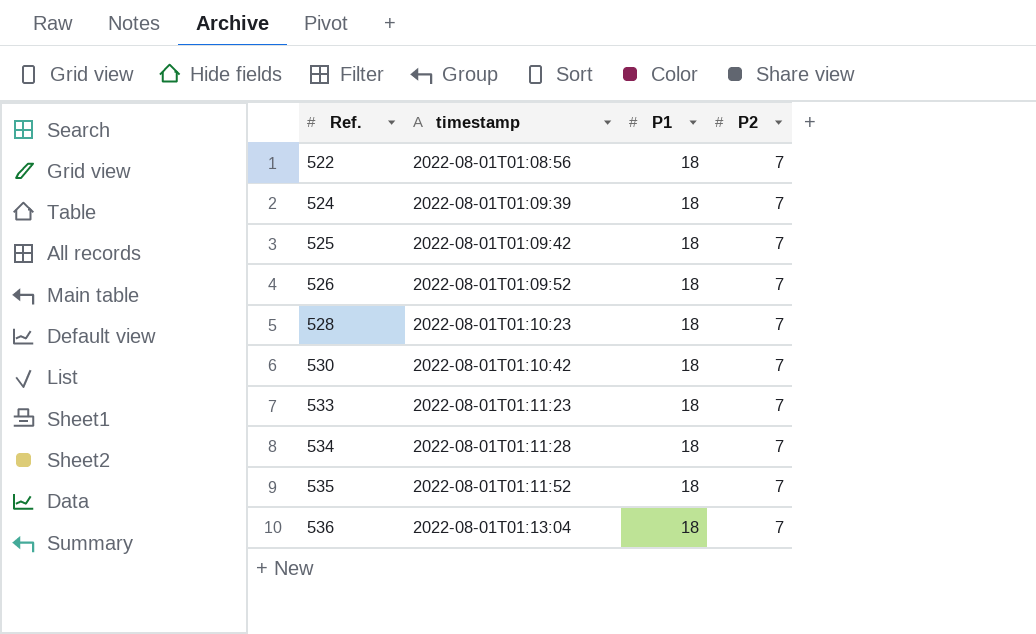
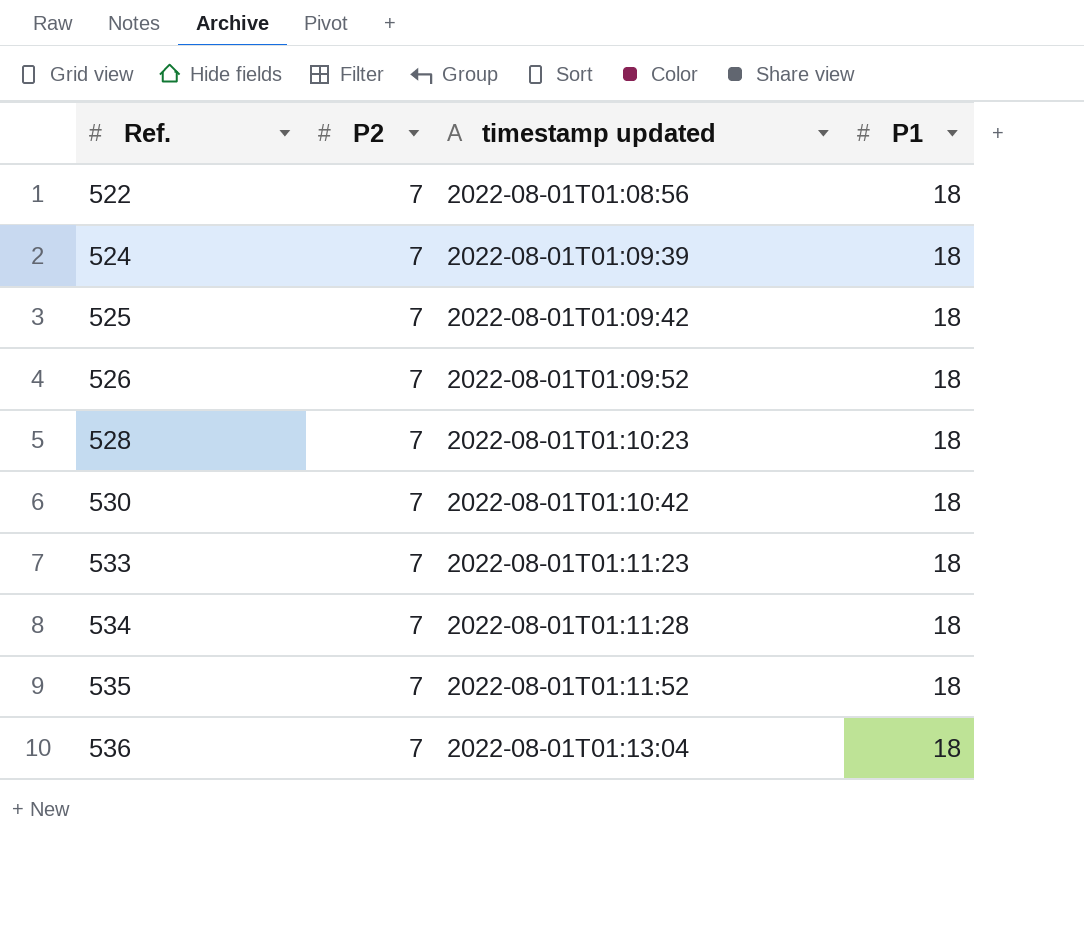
column P2 | position: 4 -> 2
column name: timestamp -> timestamp updated

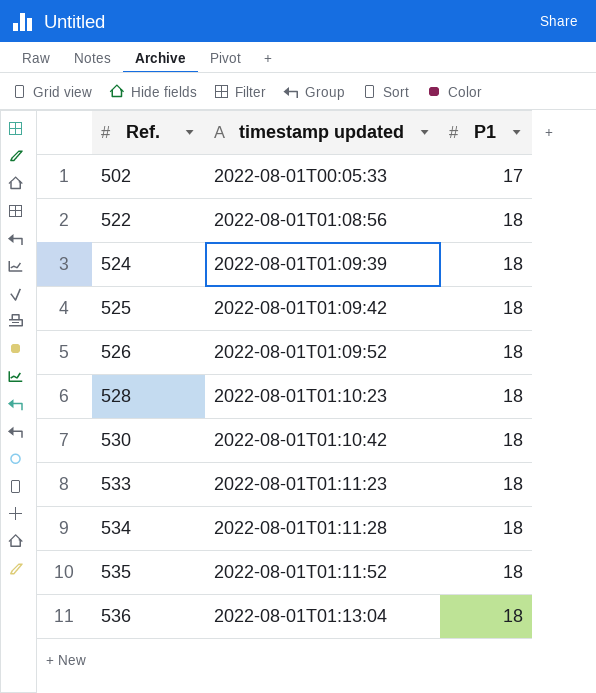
column P2 | position: 2 -> none
row 502: none -> 2022-08-01T00:05:33 | 17

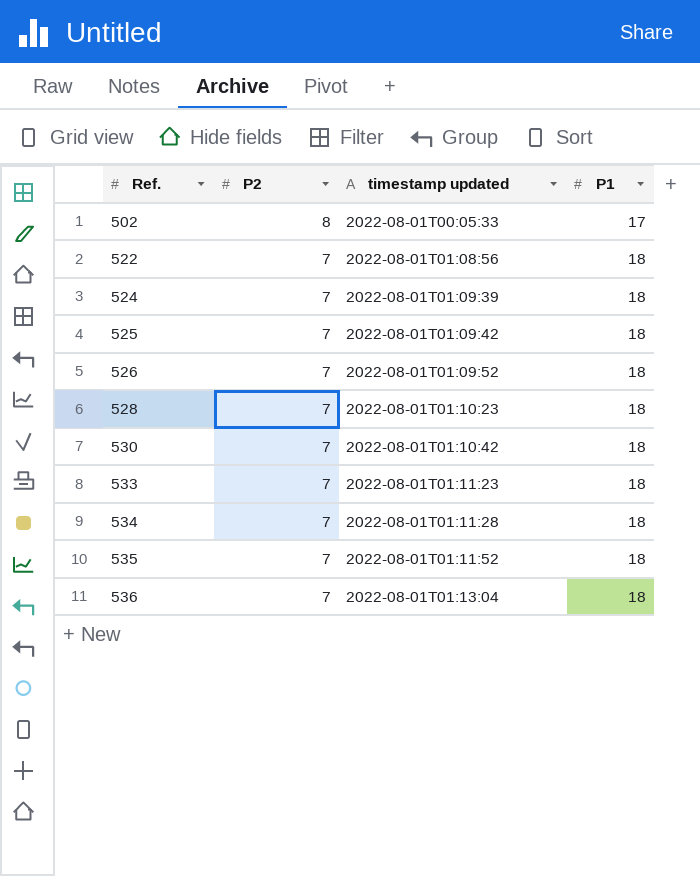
column P2 | position: none -> 2

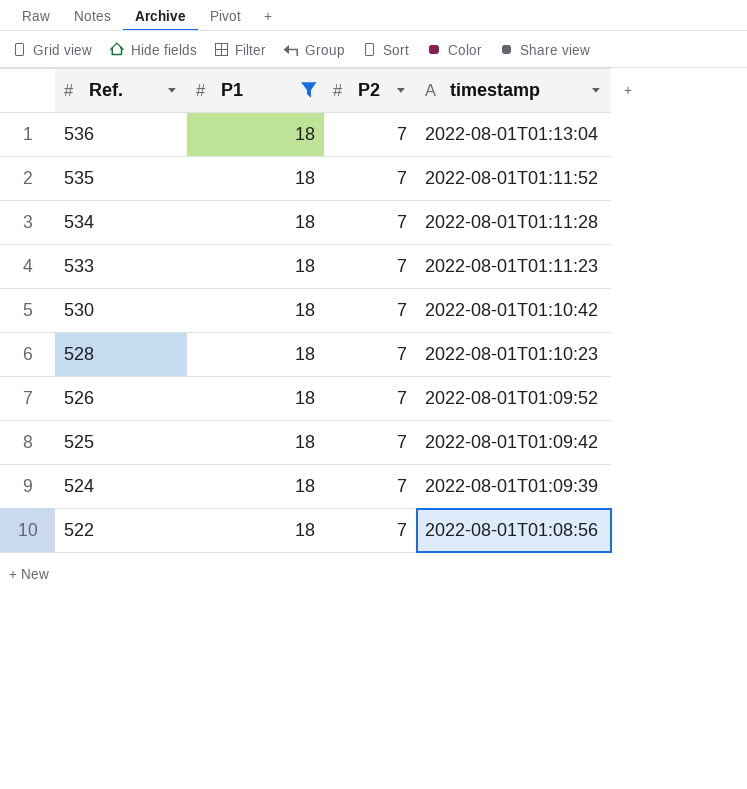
filter: none -> P1 = 18
row order: Ref. ascending -> Ref. descending
column P1 | position: 4 -> 2
column name: timestamp updated -> timestamp

